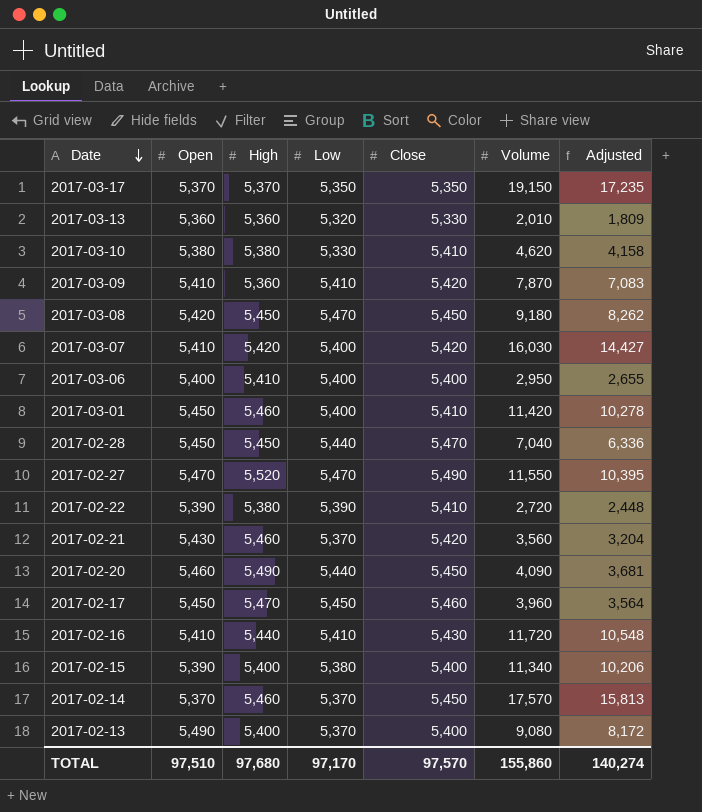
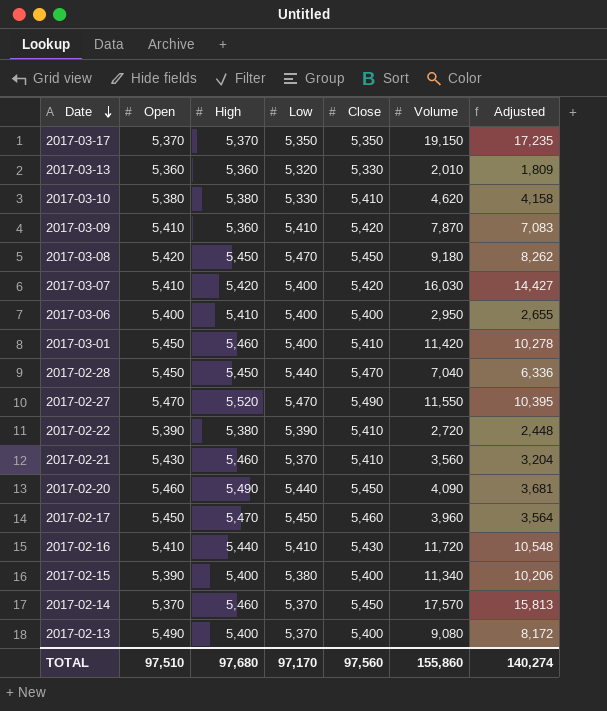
2017-02-21 | Close: 5,420 -> 5,410
TOTAL | Close: 97,570 -> 97,560

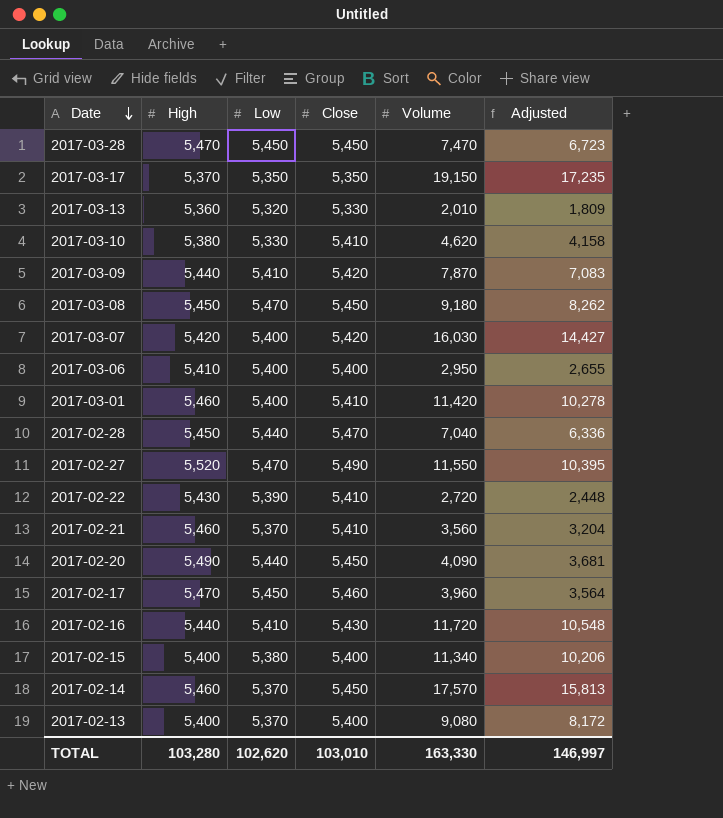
column Open | position: 2 -> none
row 2017-03-28: none -> 5,470 | 5,450 | 5,450 | 7,470 | 6,723
2017-03-09 | High: 5,360 -> 5,440
2017-02-22 | High: 5,380 -> 5,430
TOTAL | High: 97,680 -> 103,280
TOTAL | Low: 97,170 -> 102,620
TOTAL | Close: 97,560 -> 103,010
TOTAL | Volume: 155,860 -> 163,330
TOTAL | Adjusted: 140,274 -> 146,997

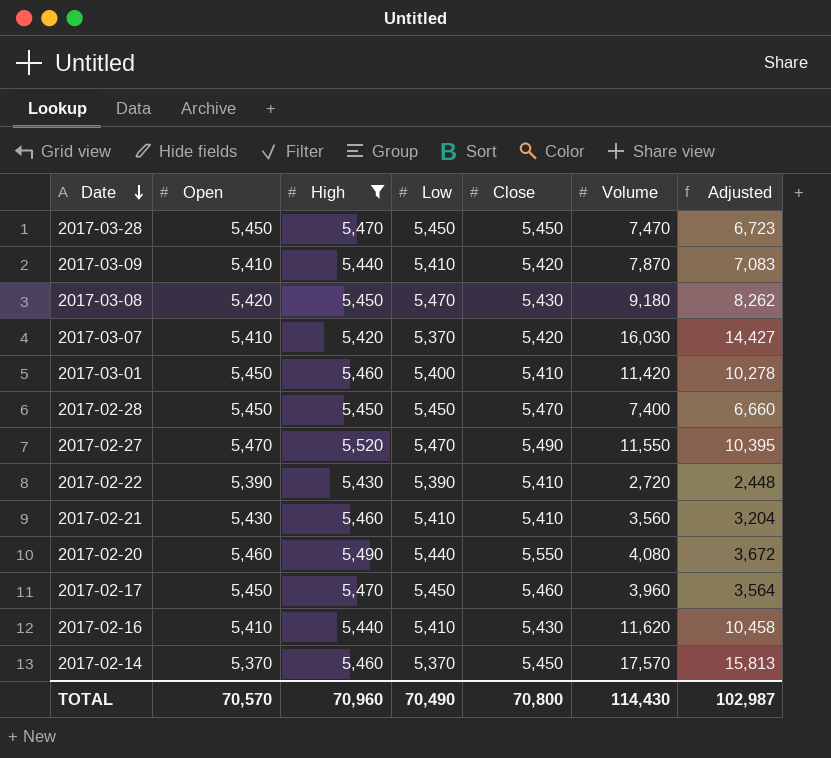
filter: none -> High >= 5,420
column Open | position: none -> 2
2017-03-08 | Close: 5,450 -> 5,430
2017-03-07 | Low: 5,400 -> 5,370
2017-02-28 | Low: 5,440 -> 5,450
2017-02-28 | Volume: 7,040 -> 7,400
2017-02-28 | Adjusted: 6,336 -> 6,660
2017-02-21 | Low: 5,370 -> 5,410
2017-02-20 | Close: 5,450 -> 5,550
2017-02-20 | Volume: 4,090 -> 4,080
2017-02-20 | Adjusted: 3,681 -> 3,672
2017-02-16 | Volume: 11,720 -> 11,620
2017-02-16 | Adjusted: 10,548 -> 10,458
TOTAL | High: 103,280 -> 70,960
TOTAL | Low: 102,620 -> 70,490
TOTAL | Close: 103,010 -> 70,800
TOTAL | Volume: 163,330 -> 114,430
TOTAL | Adjusted: 146,997 -> 102,987

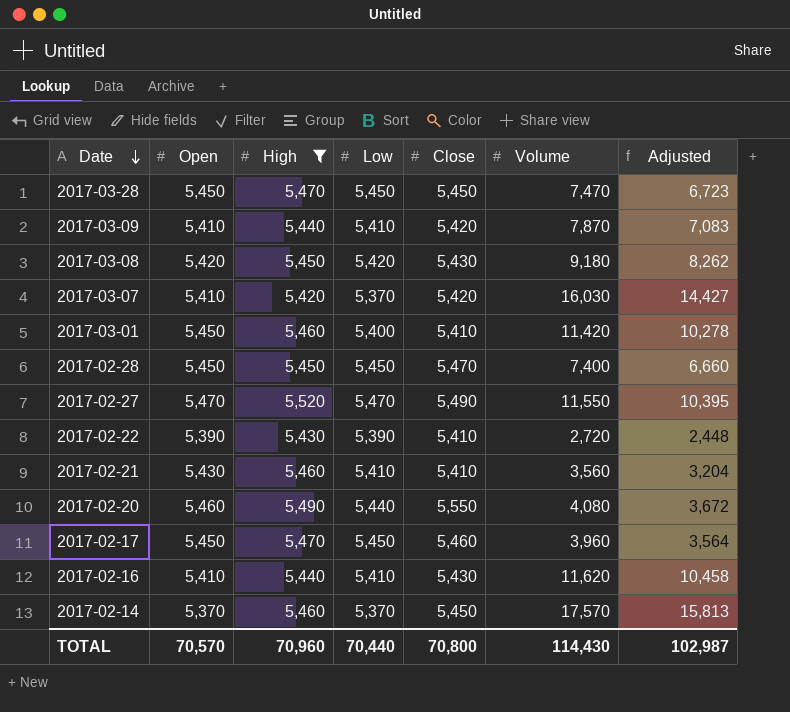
2017-03-08 | Low: 5,470 -> 5,420
TOTAL | Low: 70,490 -> 70,440

